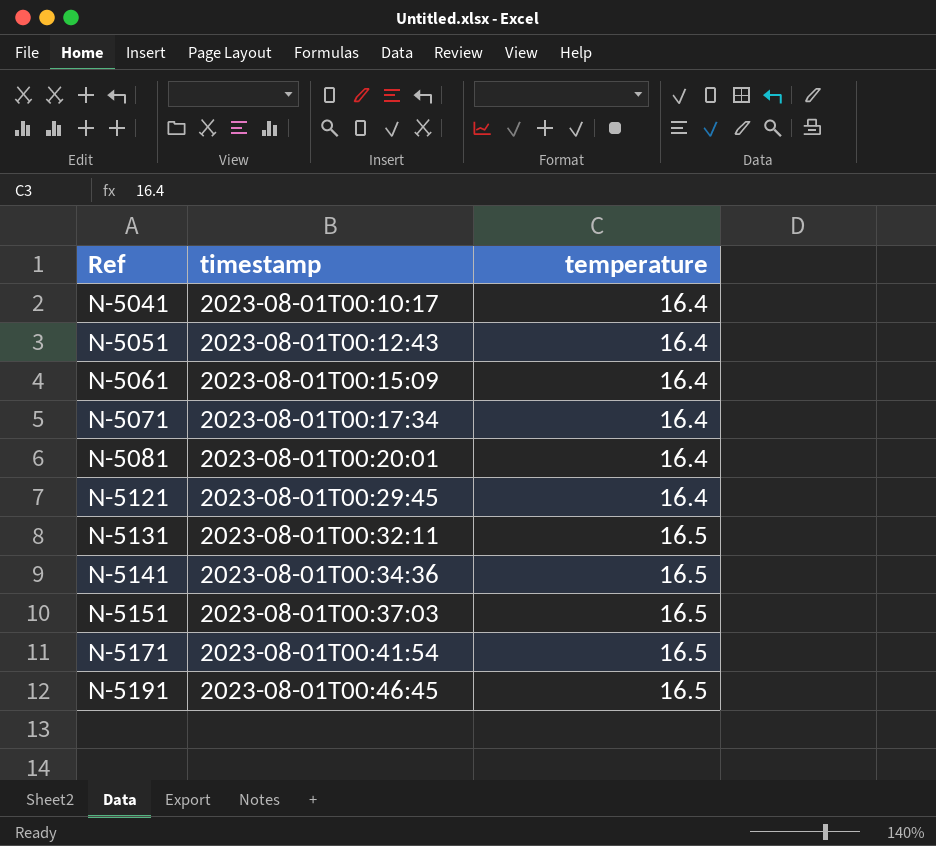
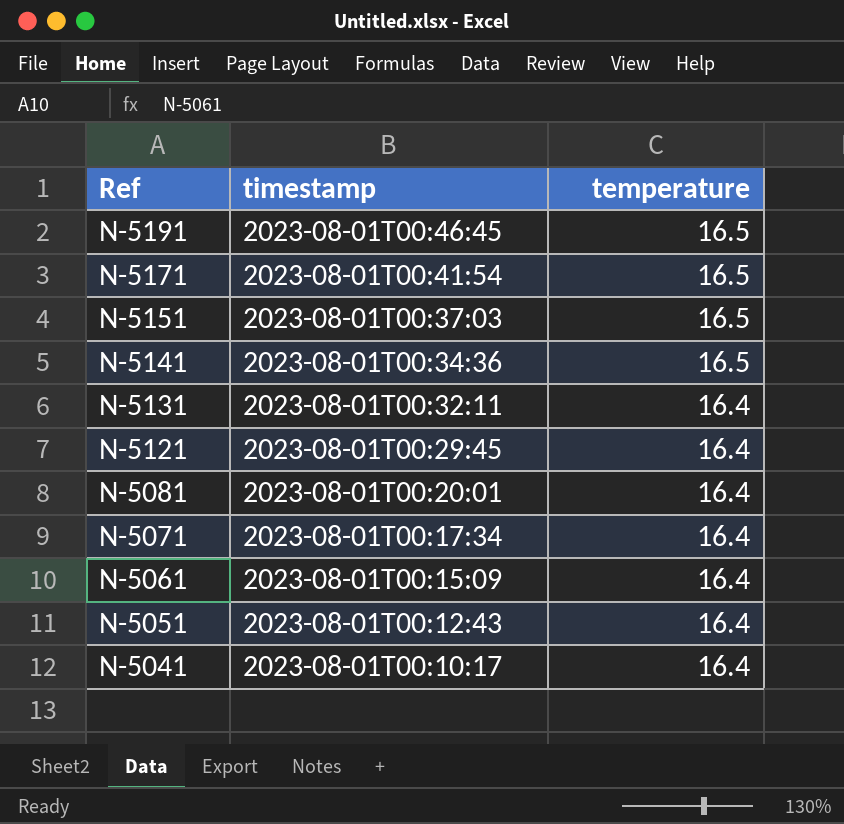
row order: Ref ascending -> Ref descending
N-5131 | temperature: 16.5 -> 16.4

